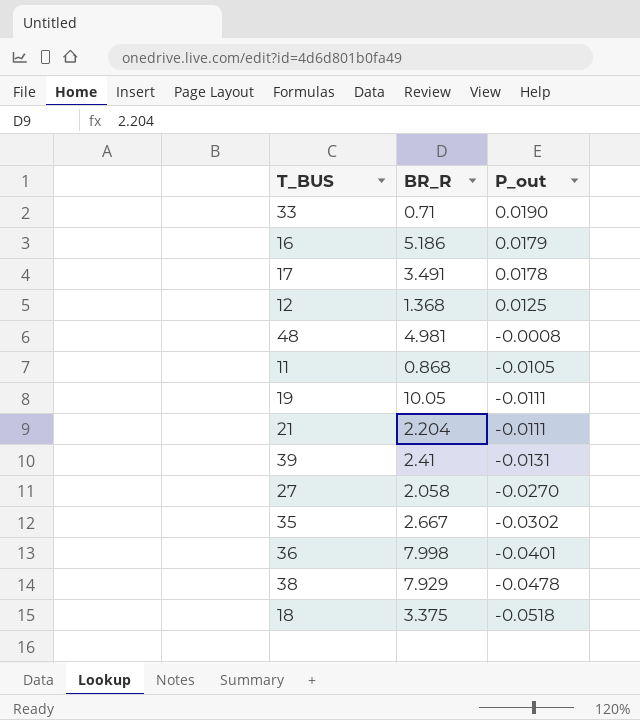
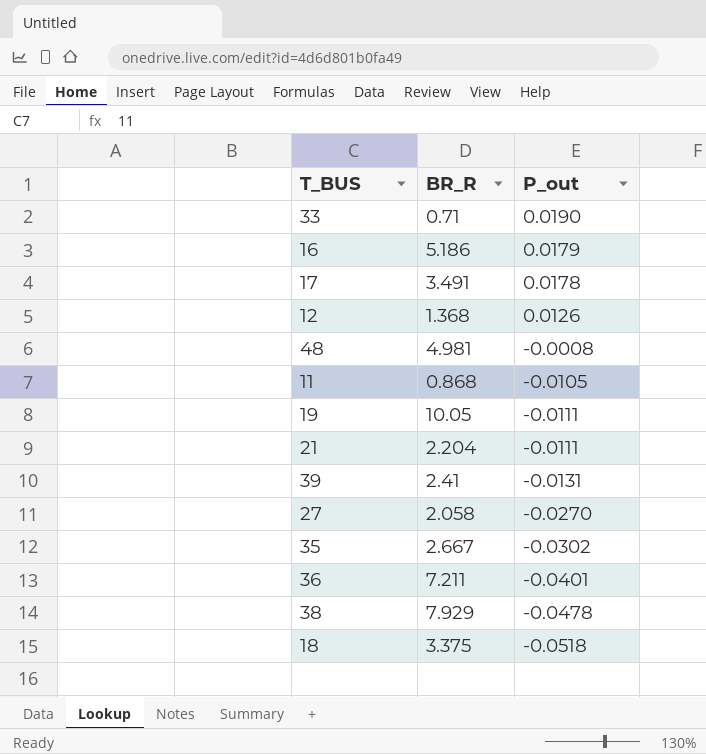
12 | P_out: 0.0125 -> 0.0126
36 | BR_R: 7.998 -> 7.211

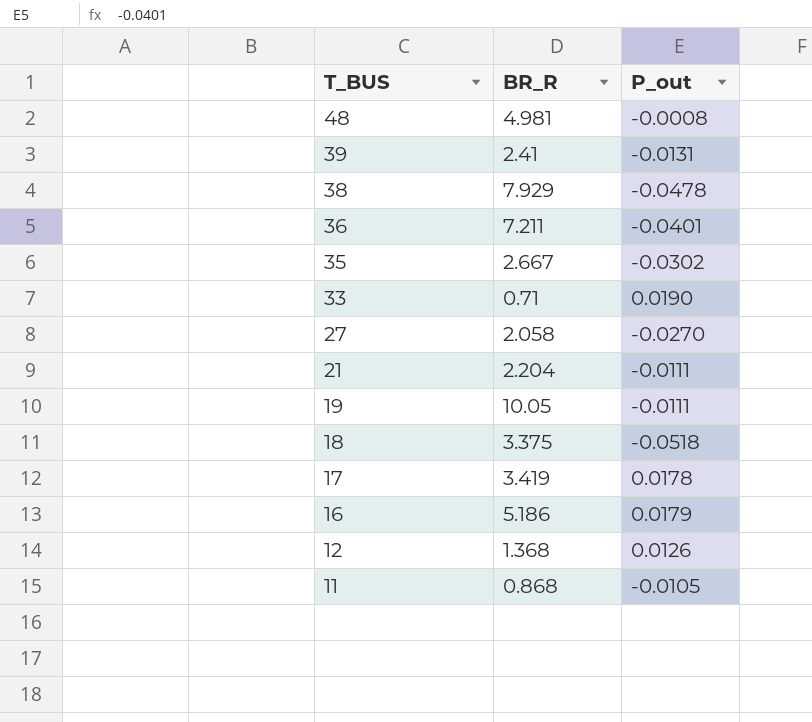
row order: P_out descending -> T_BUS descending
17 | BR_R: 3.491 -> 3.419

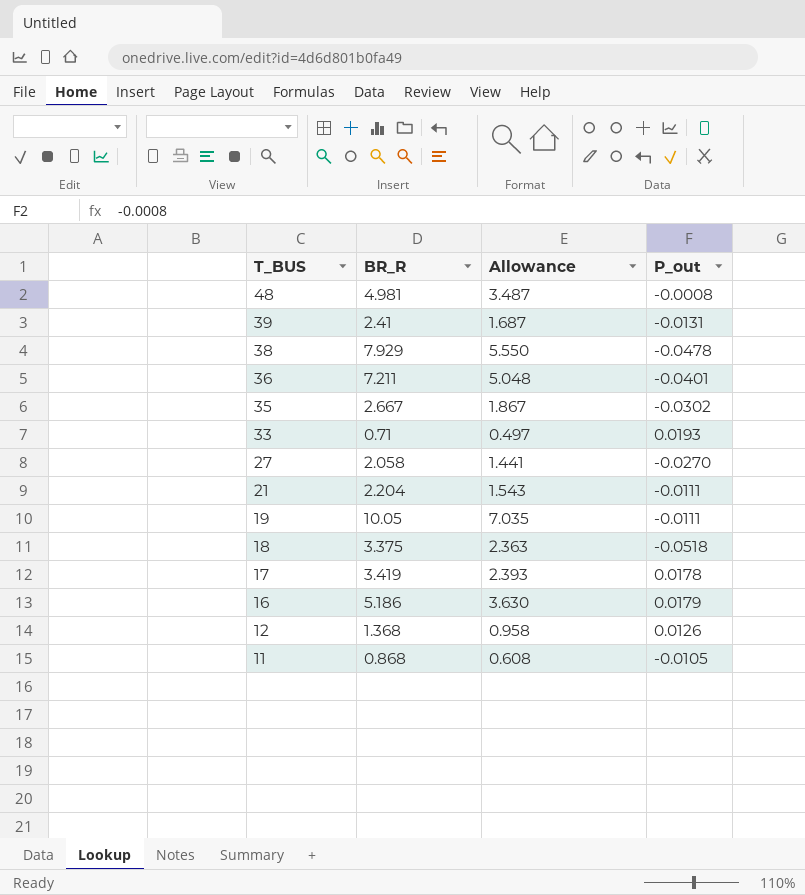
column Allowance | formula: none -> [BR_R] * 0.7
33 | P_out: 0.0190 -> 0.0193

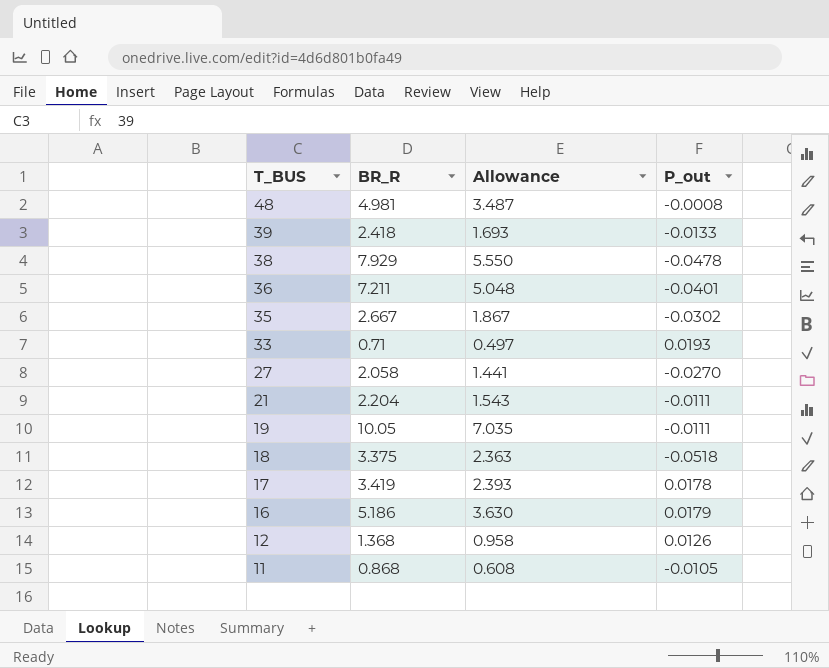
39 | BR_R: 2.41 -> 2.418
39 | Allowance: 1.687 -> 1.693
39 | P_out: -0.0131 -> -0.0133

